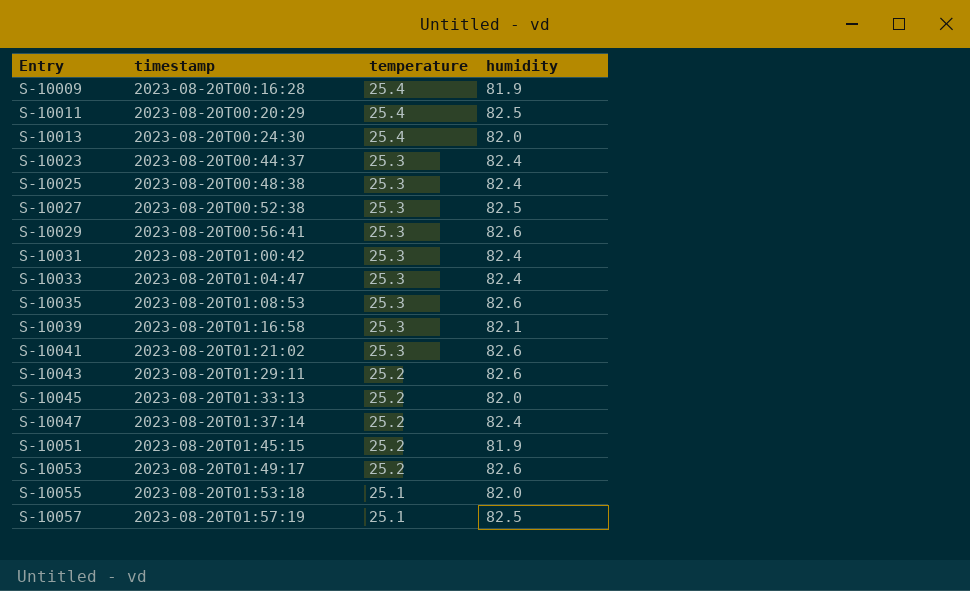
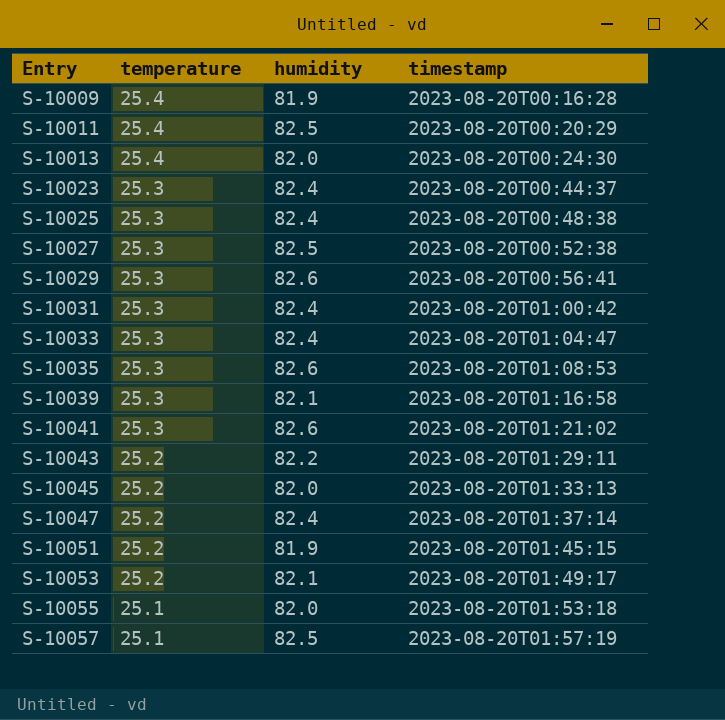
column timestamp | position: 2 -> 4
S-10043 | humidity: 82.6 -> 82.2
S-10053 | humidity: 82.6 -> 82.1

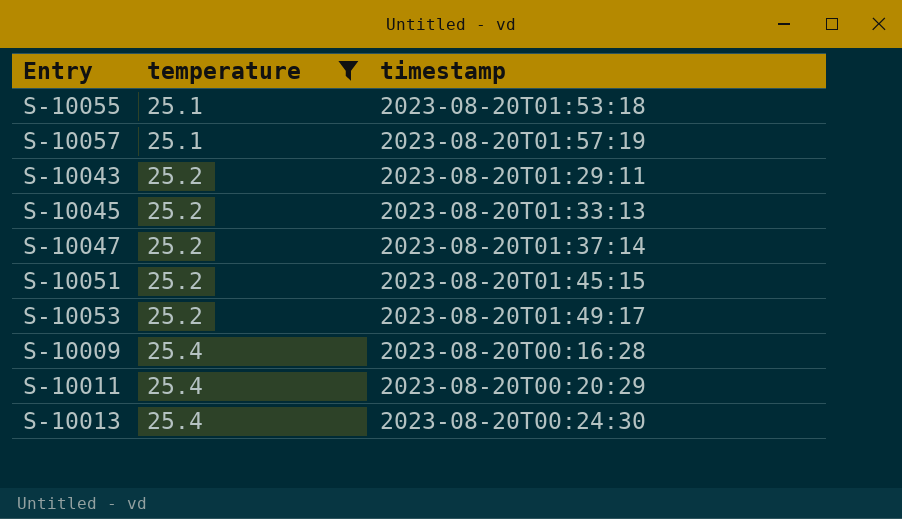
filter: none -> temperature != 25.3
row order: Entry ascending -> temperature ascending
column humidity | position: 3 -> none

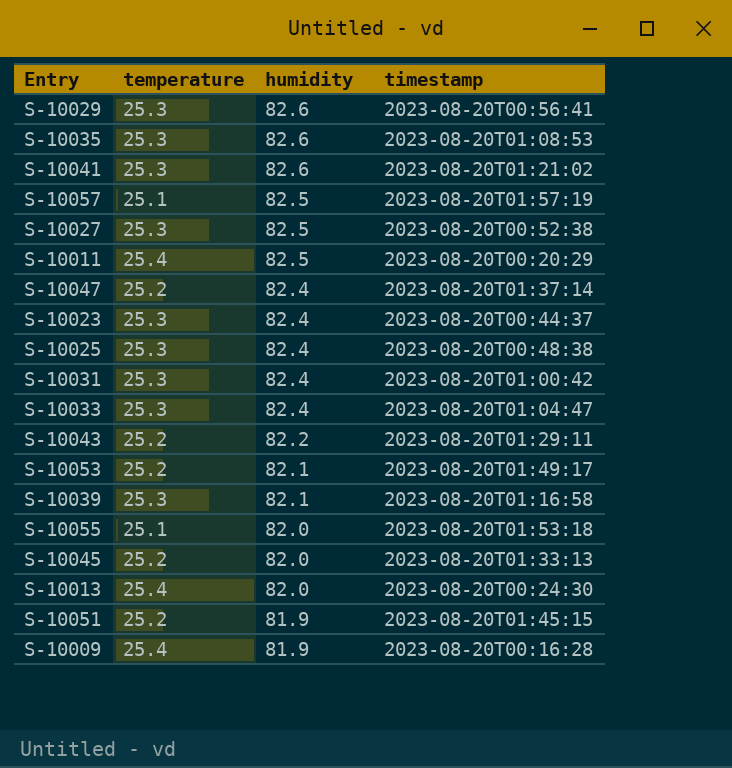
filter: temperature != 25.3 -> none
row order: temperature ascending -> humidity descending
column humidity | position: none -> 3

